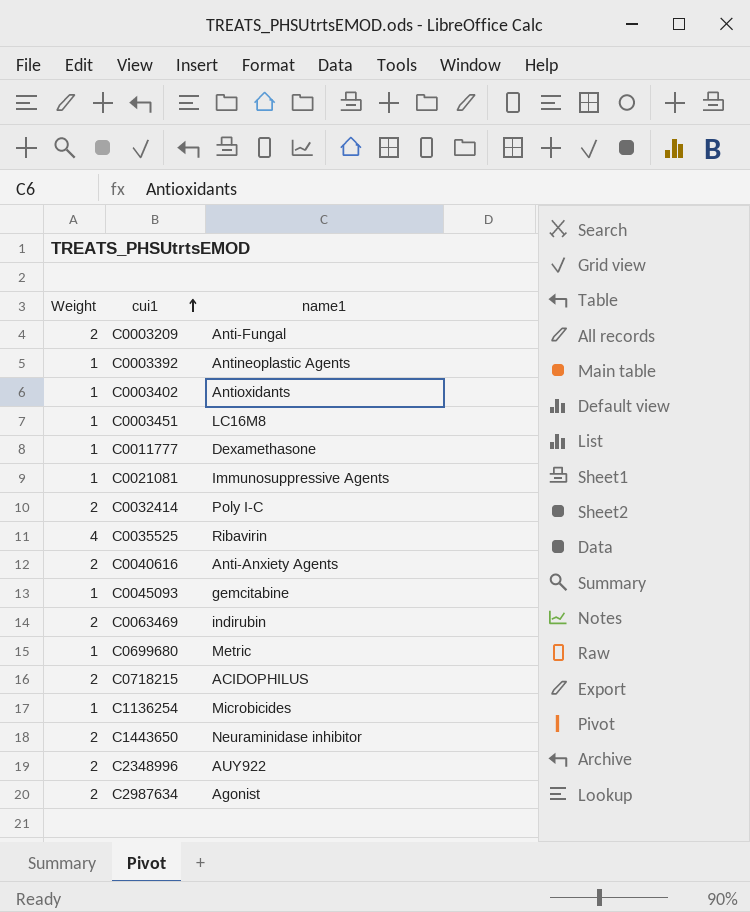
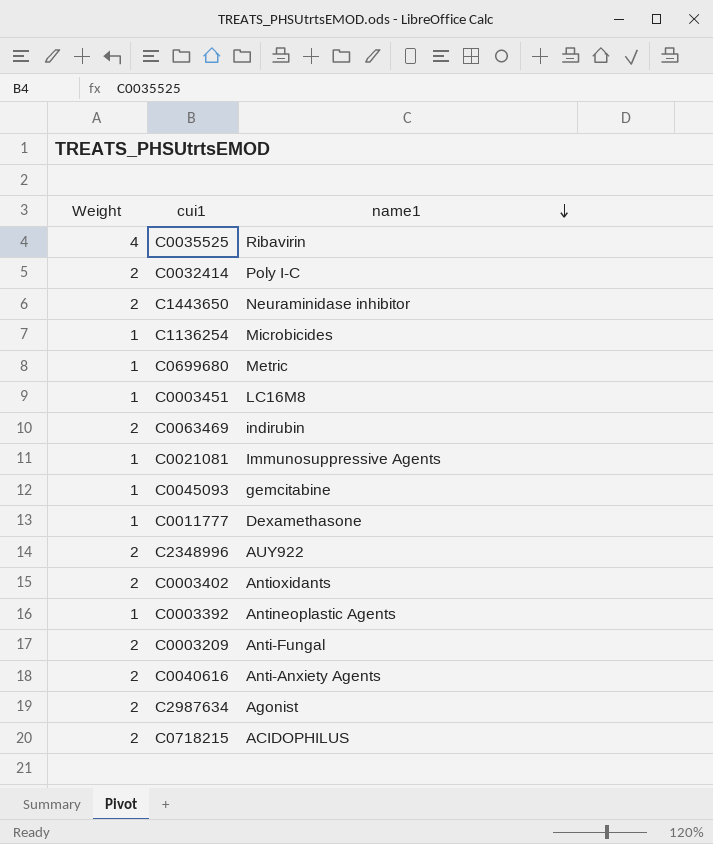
row order: cui1 ascending -> name1 descending
C0003402 | Weight: 1 -> 2

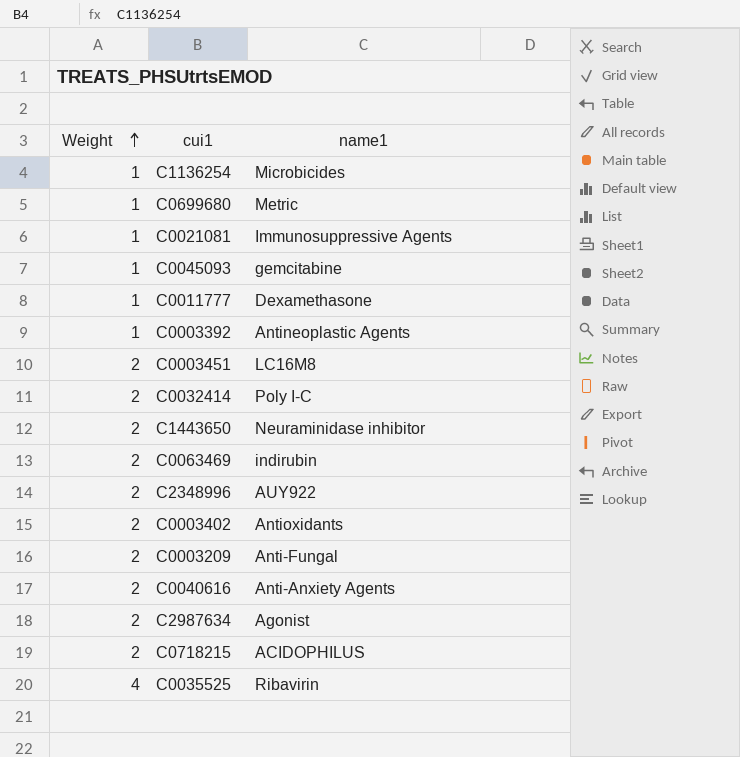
row order: name1 descending -> Weight ascending
C0003451 | Weight: 1 -> 2

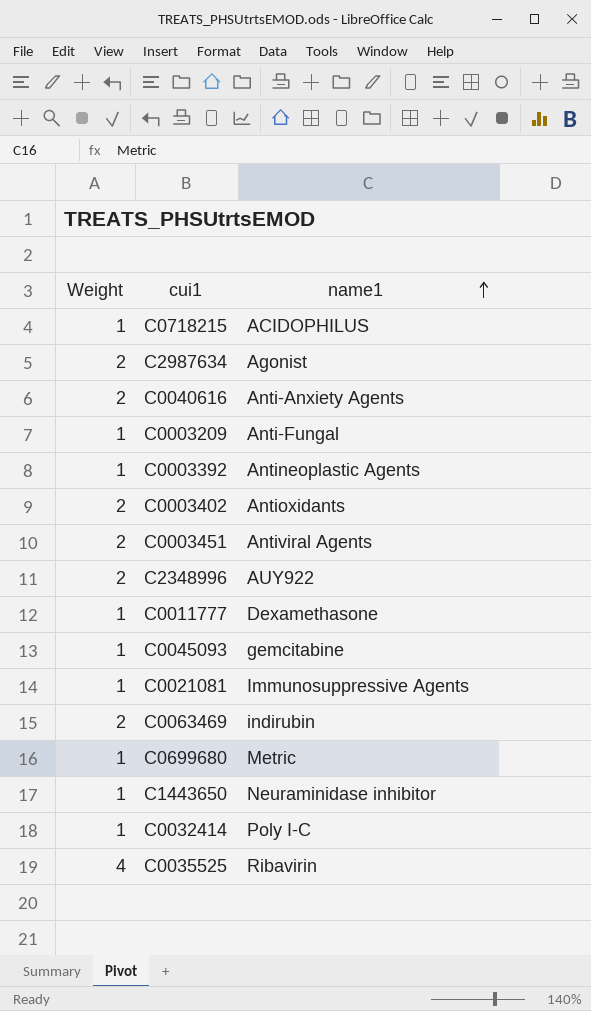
row order: Weight ascending -> name1 ascending
row C1136254: 1 | Microbicides -> none
C0718215 | Weight: 2 -> 1
C0003209 | Weight: 2 -> 1
C0003451 | name1: LC16M8 -> Antiviral Agents
C1443650 | Weight: 2 -> 1
C0032414 | Weight: 2 -> 1

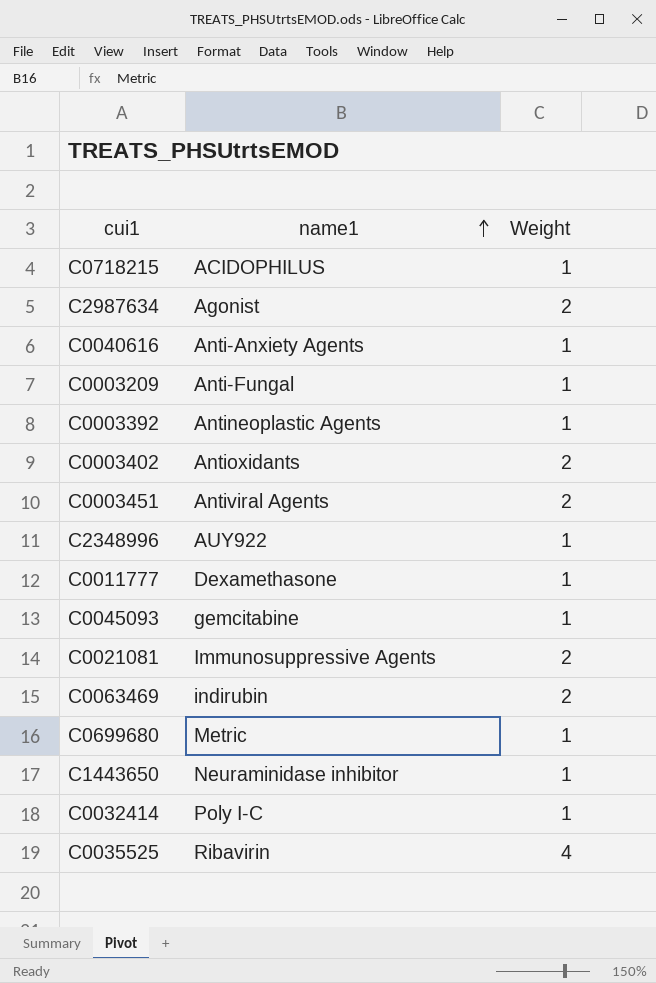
column Weight | position: 1 -> 3
C0040616 | Weight: 2 -> 1
C2348996 | Weight: 2 -> 1
C0021081 | Weight: 1 -> 2

